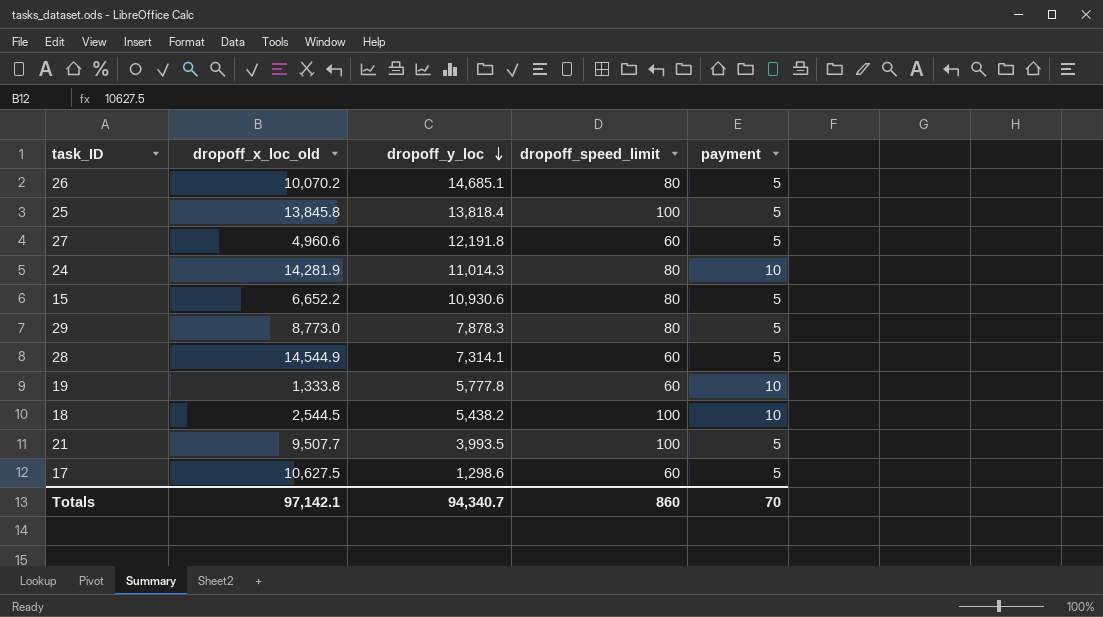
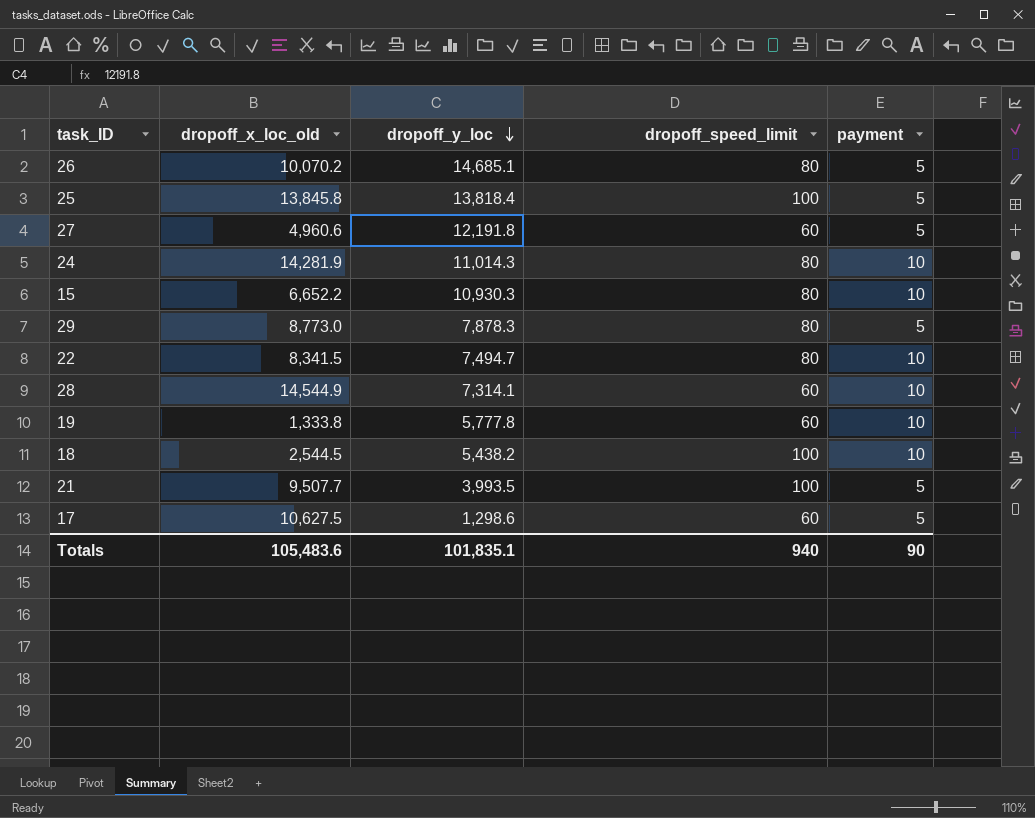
15 | dropoff_y_loc: 10,930.6 -> 10,930.3
15 | payment: 5 -> 10
row 22: none -> 8,341.5 | 7,494.7 | 80 | 10
28 | payment: 5 -> 10
Totals | dropoff_x_loc_old: 97,142.1 -> 105,483.6
Totals | dropoff_y_loc: 94,340.7 -> 101,835.1
Totals | dropoff_speed_limit: 860 -> 940
Totals | payment: 70 -> 90

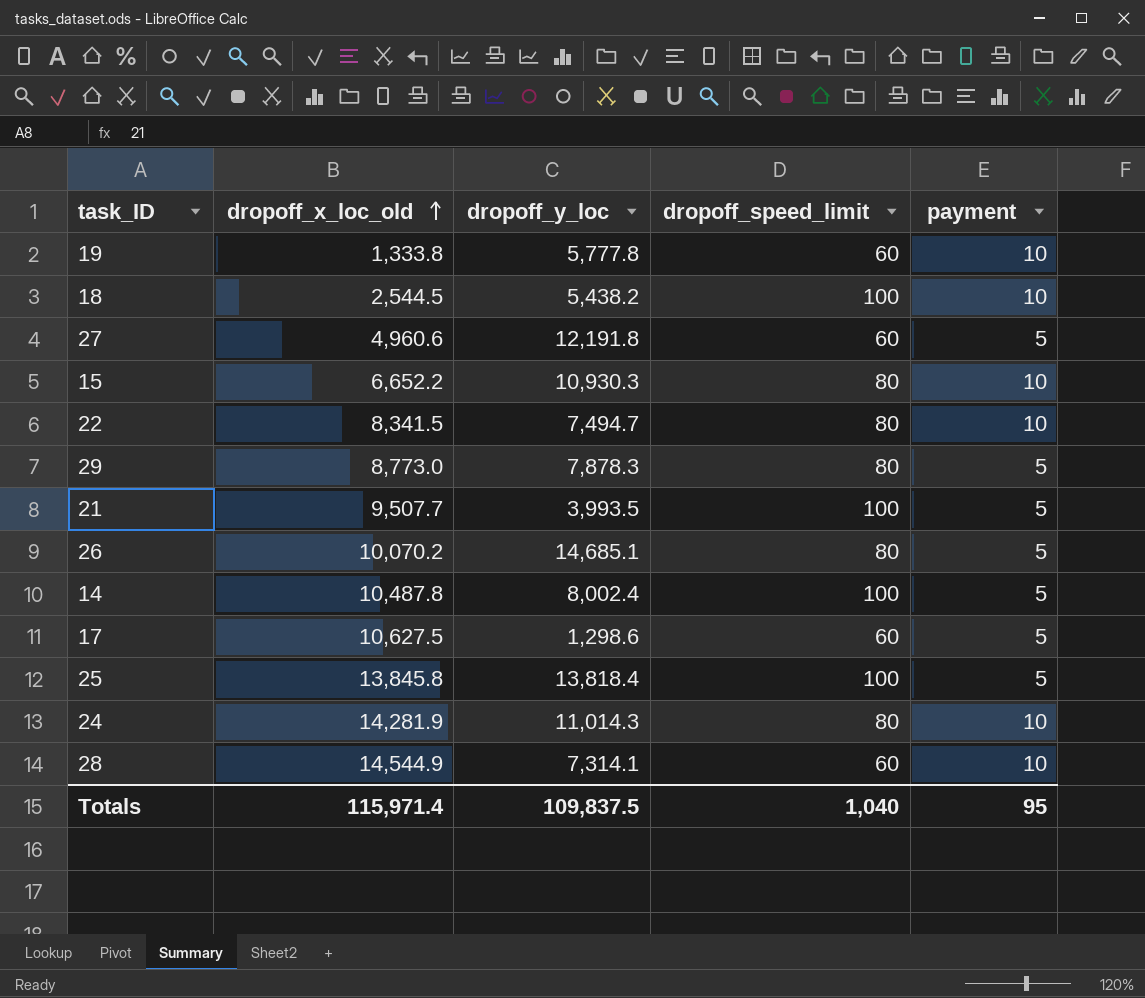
row order: dropoff_y_loc descending -> dropoff_x_loc_old ascending
row 14: none -> 10,487.8 | 8,002.4 | 100 | 5
Totals | dropoff_x_loc_old: 105,483.6 -> 115,971.4
Totals | dropoff_y_loc: 101,835.1 -> 109,837.5
Totals | dropoff_speed_limit: 940 -> 1,040
Totals | payment: 90 -> 95

